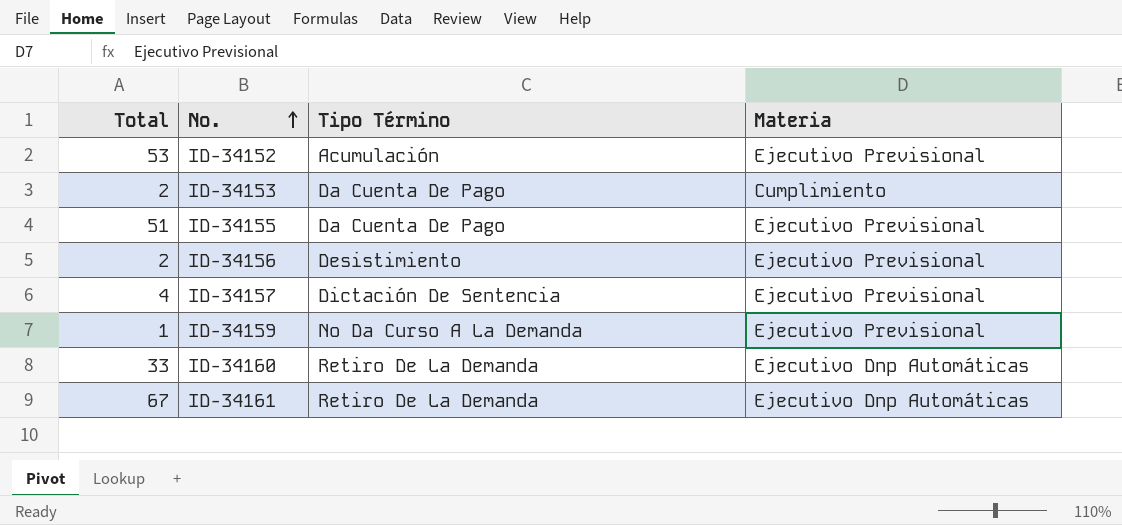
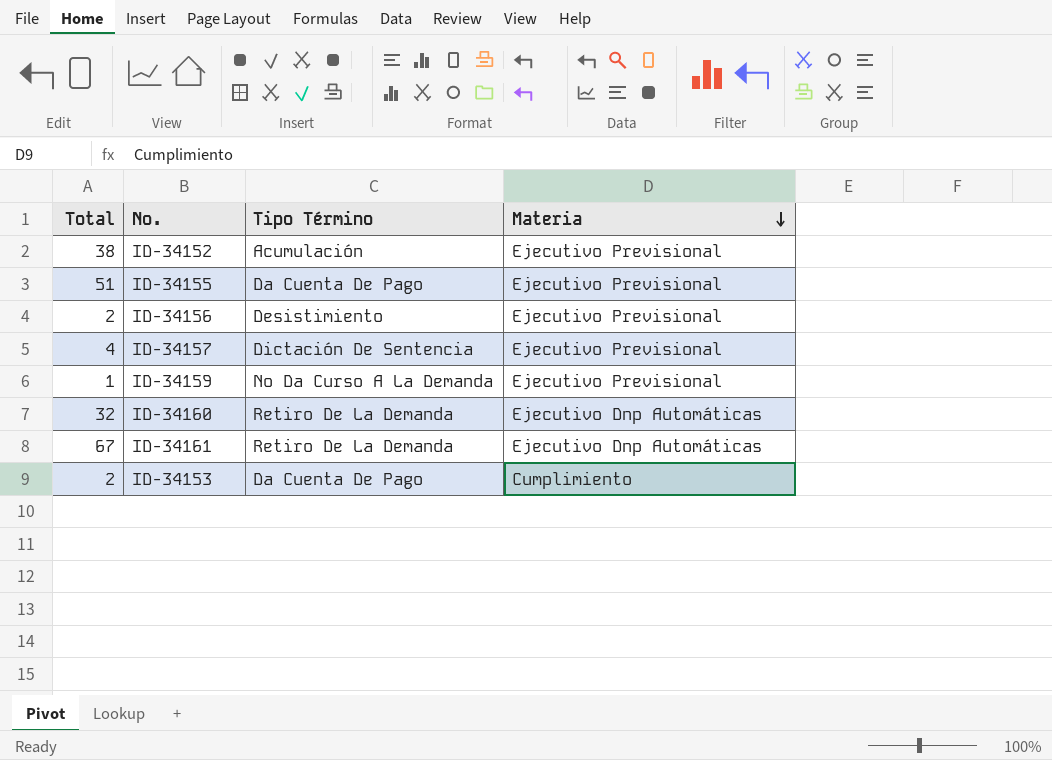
row order: No. ascending -> Materia descending
ID-34152 | Total: 53 -> 38
ID-34160 | Total: 33 -> 32

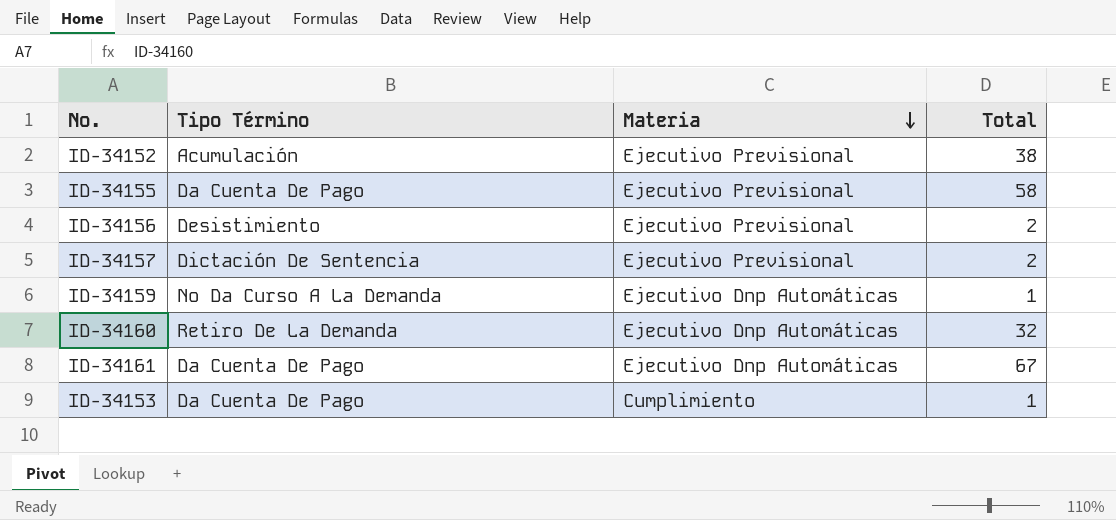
column Total | position: 1 -> 4
ID-34155 | Total: 51 -> 58
ID-34157 | Total: 4 -> 2
ID-34159 | Materia: Ejecutivo Previsional -> Ejecutivo Dnp Automáticas
ID-34161 | Tipo Término: Retiro De La Demanda -> Da Cuenta De Pago
ID-34153 | Total: 2 -> 1

